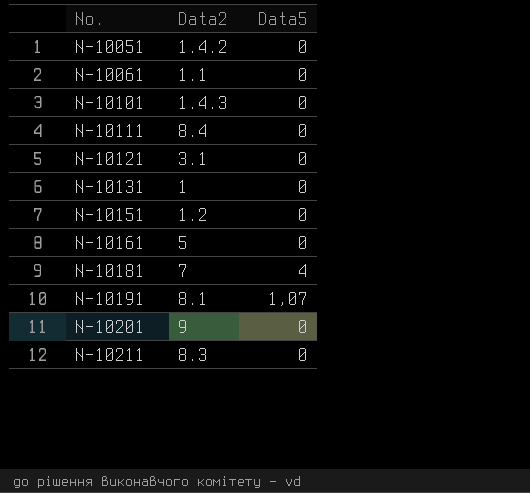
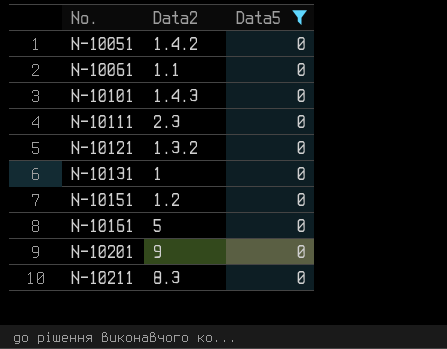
filter: none -> Data5 = 0
N-10111 | Data2: 8.4 -> 2.3
N-10121 | Data2: 3.1 -> 1.3.2

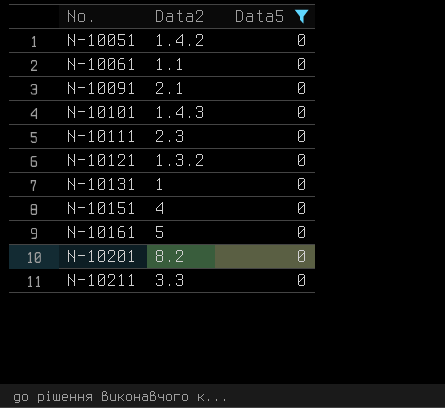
row N-10091: none -> 2.1 | 0
N-10151 | Data2: 1.2 -> 4
N-10201 | Data2: 9 -> 8.2
N-10211 | Data2: 8.3 -> 3.3

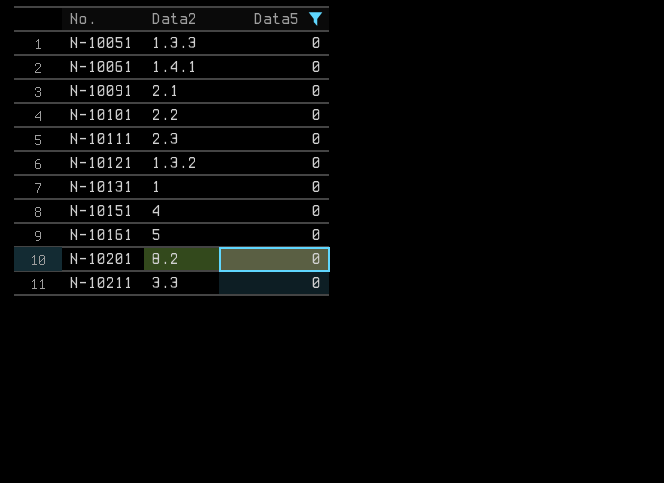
N-10051 | Data2: 1.4.2 -> 1.3.3
N-10061 | Data2: 1.1 -> 1.4.1
N-10101 | Data2: 1.4.3 -> 2.2

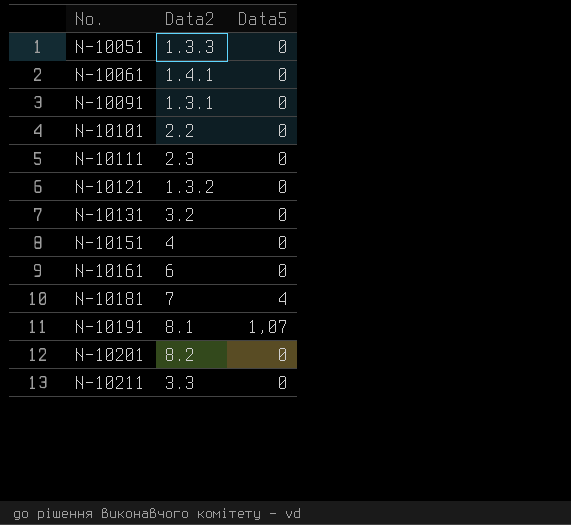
filter: Data5 = 0 -> none
N-10091 | Data2: 2.1 -> 1.3.1
N-10131 | Data2: 1 -> 3.2
N-10161 | Data2: 5 -> 6

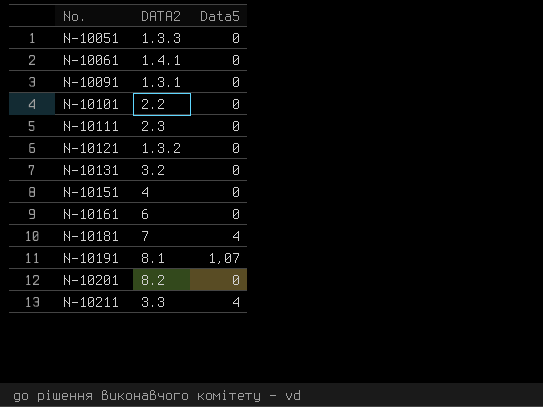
column name: Data2 -> DATA2
N-10211 | Data5: 0 -> 4

